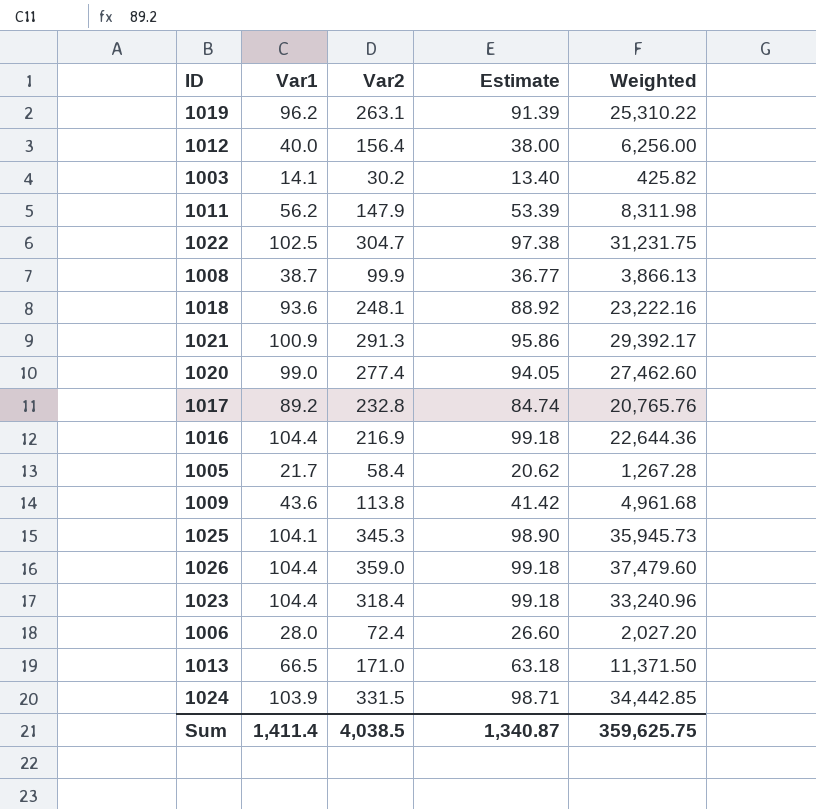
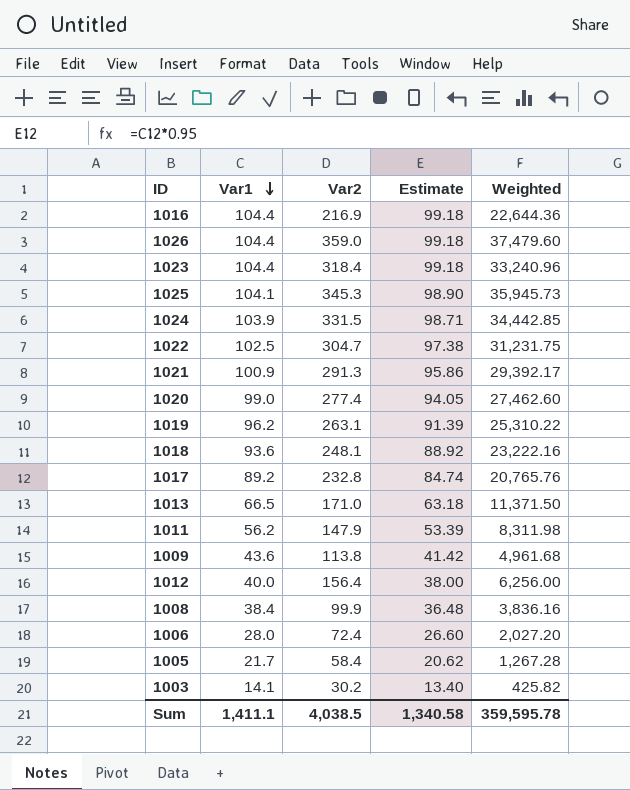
row order: none -> Var1 descending
1008 | Var1: 38.7 -> 38.4
1008 | Estimate: 36.77 -> 36.48
1008 | Weighted: 3,866.13 -> 3,836.16
Sum | Var1: 1,411.4 -> 1,411.1
Sum | Estimate: 1,340.87 -> 1,340.58
Sum | Weighted: 359,625.75 -> 359,595.78

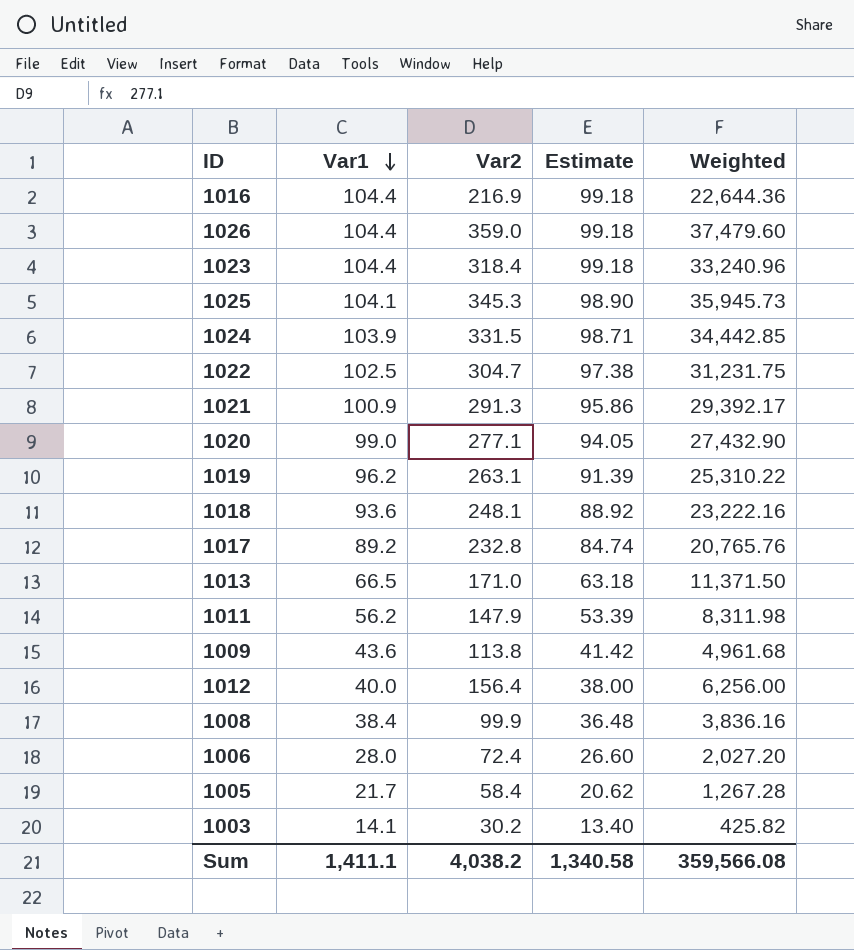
1020 | Var2: 277.4 -> 277.1
1020 | Weighted: 27,462.60 -> 27,432.90
Sum | Var2: 4,038.5 -> 4,038.2
Sum | Weighted: 359,595.78 -> 359,566.08

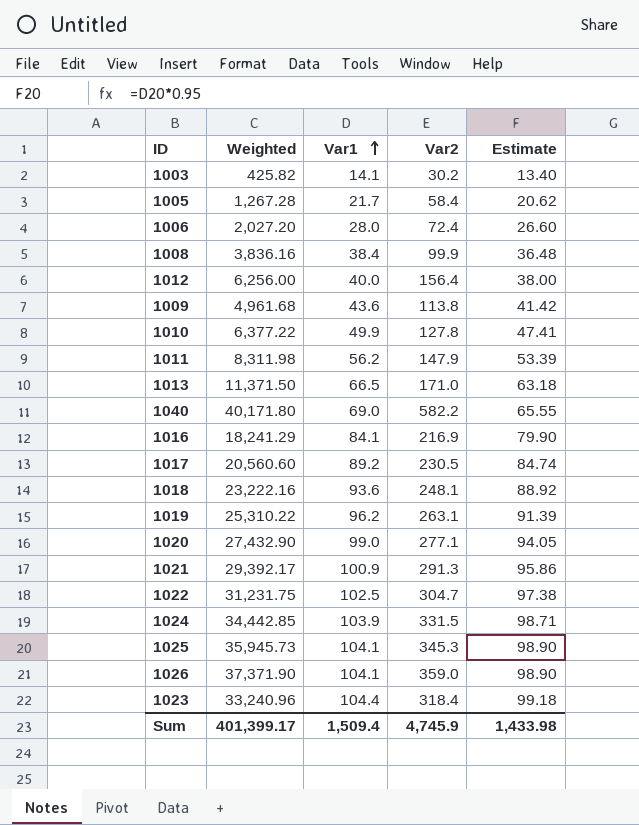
row order: Var1 descending -> Var1 ascending
column Weighted | position: 5 -> 2
row 1010: none -> 6,377.22 | 49.9 | 127.8 | 47.41
row 1040: none -> 40,171.80 | 69.0 | 582.2 | 65.55
1016 | Weighted: 22,644.36 -> 18,241.29
1016 | Var1: 104.4 -> 84.1
1016 | Estimate: 99.18 -> 79.90
1017 | Weighted: 20,765.76 -> 20,560.60
1017 | Var2: 232.8 -> 230.5
1026 | Weighted: 37,479.60 -> 37,371.90
1026 | Var1: 104.4 -> 104.1
1026 | Estimate: 99.18 -> 98.90
Sum | Weighted: 359,566.08 -> 401,399.17
Sum | Var1: 1,411.1 -> 1,509.4
Sum | Var2: 4,038.2 -> 4,745.9
Sum | Estimate: 1,340.58 -> 1,433.98

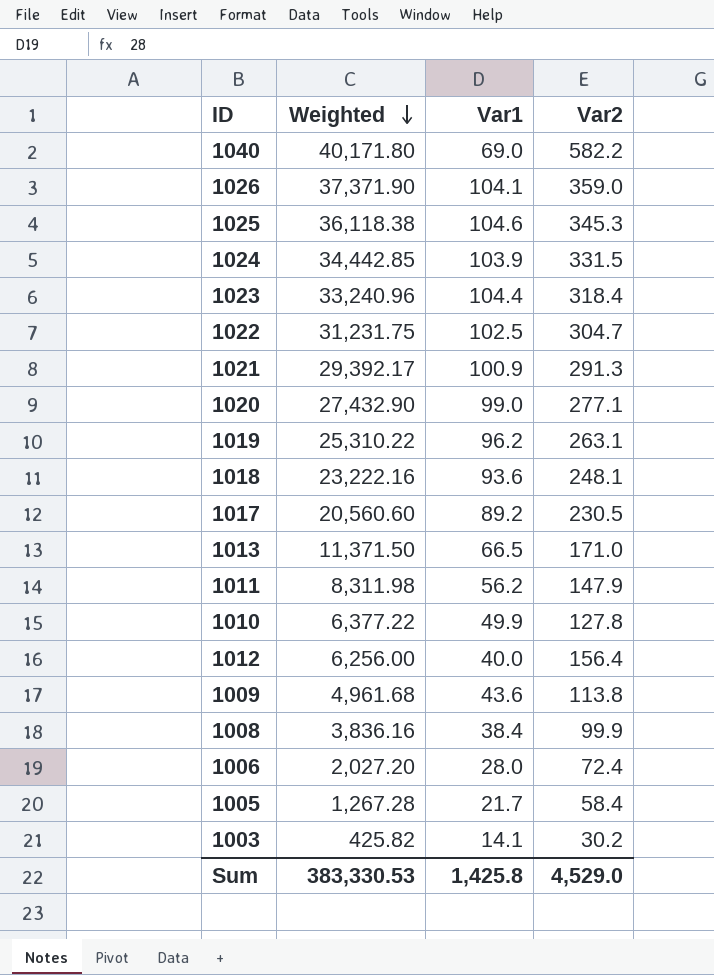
row order: Var1 ascending -> Weighted descending
column Estimate | formula: [Var1] * 0.95 -> none
row 1016: 18,241.29 | 84.1 | 216.9 | 79.90 -> none
1025 | Weighted: 35,945.73 -> 36,118.38
1025 | Var1: 104.1 -> 104.6
Sum | Weighted: 401,399.17 -> 383,330.53
Sum | Var1: 1,509.4 -> 1,425.8
Sum | Var2: 4,745.9 -> 4,529.0

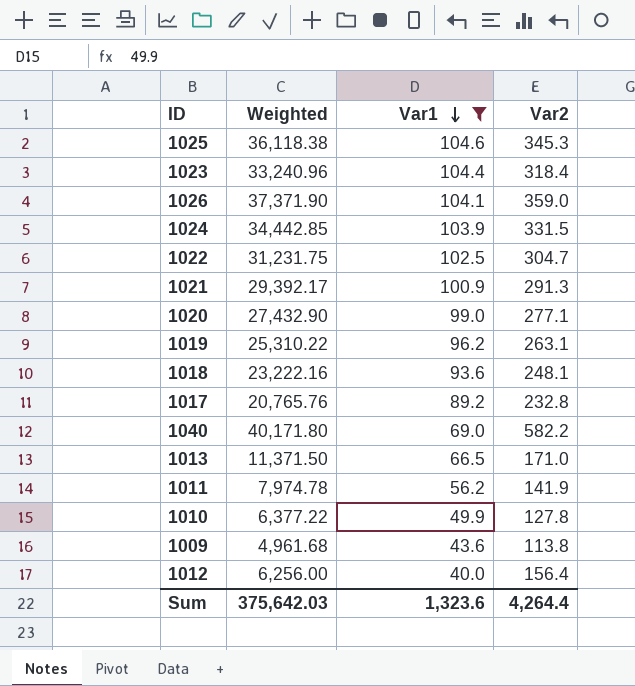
filter: none -> Var1 >= 40.0
row order: Weighted descending -> Var1 descending
1017 | Weighted: 20,560.60 -> 20,765.76
1017 | Var2: 230.5 -> 232.8
1011 | Weighted: 8,311.98 -> 7,974.78
1011 | Var2: 147.9 -> 141.9
Sum | Weighted: 383,330.53 -> 375,642.03
Sum | Var1: 1,425.8 -> 1,323.6
Sum | Var2: 4,529.0 -> 4,264.4

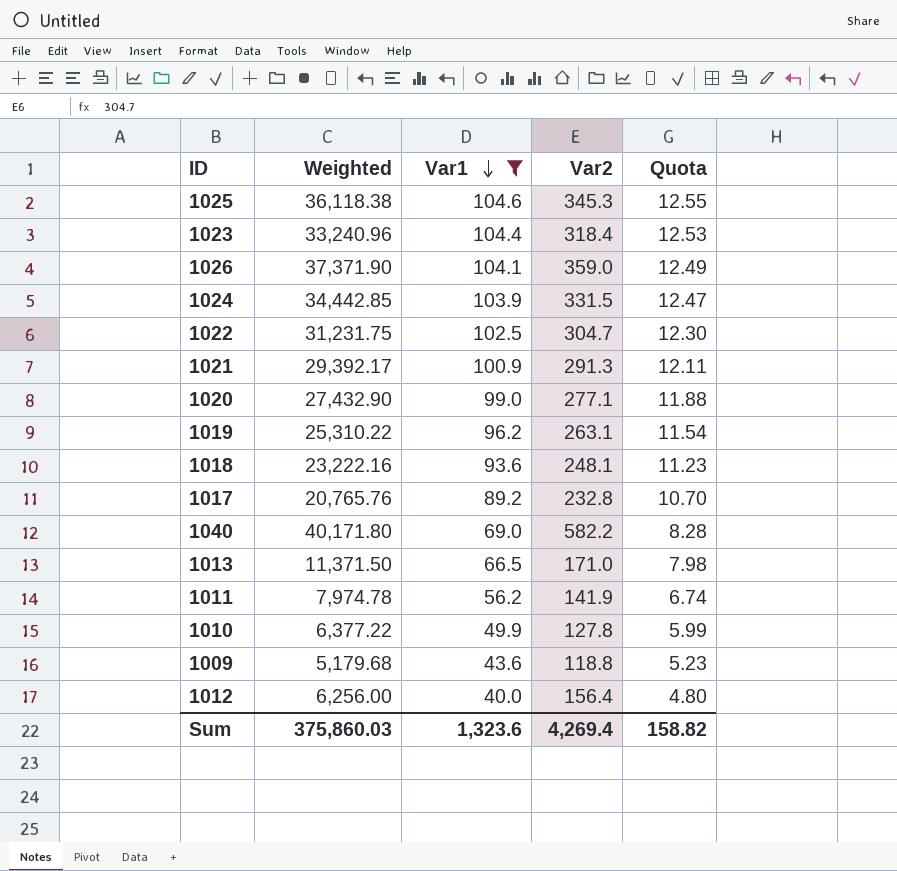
column Quota | formula: none -> [Var1] * 0.12
1009 | Weighted: 4,961.68 -> 5,179.68
1009 | Var2: 113.8 -> 118.8
Sum | Weighted: 375,642.03 -> 375,860.03
Sum | Var2: 4,264.4 -> 4,269.4

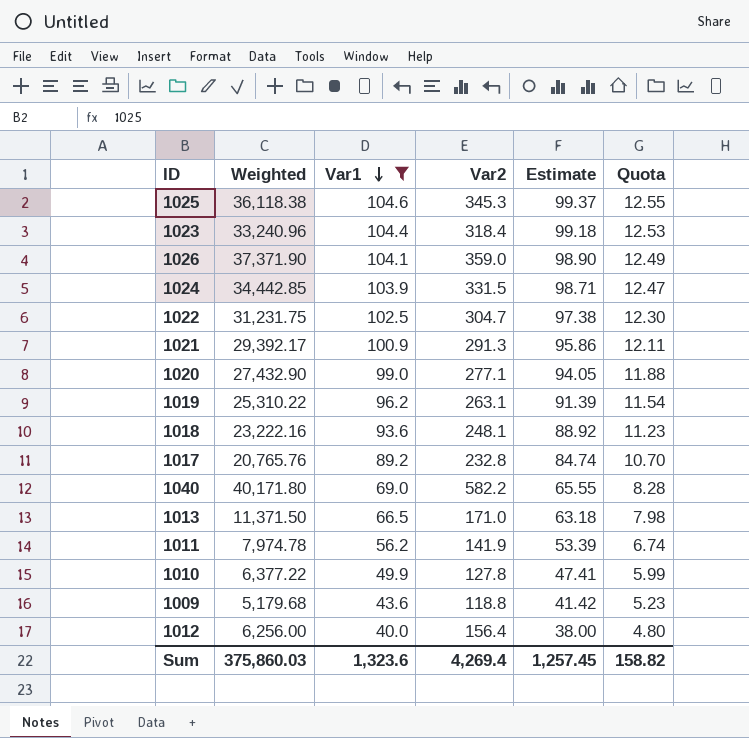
column Estimate | formula: none -> [Var1] * 0.95

